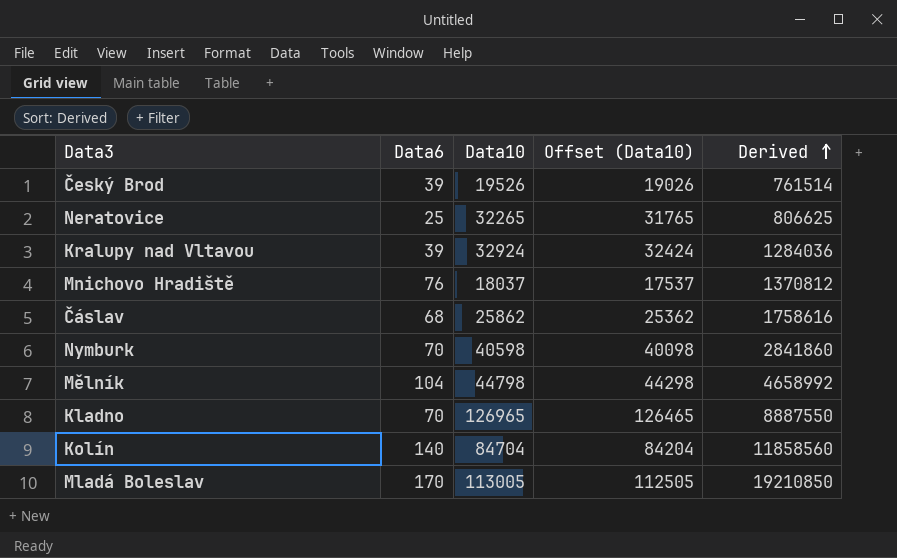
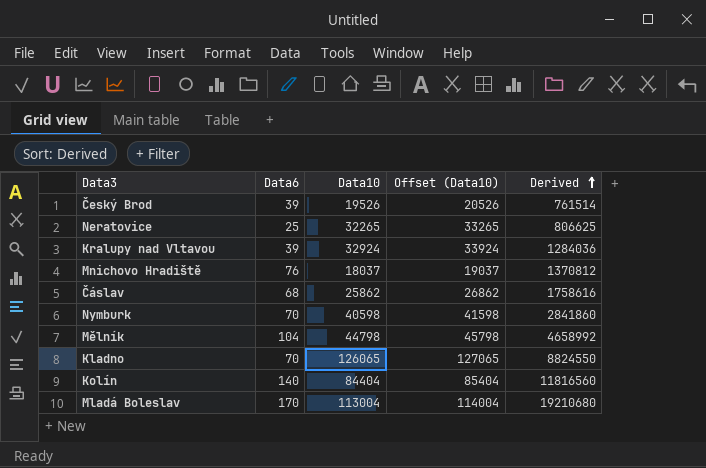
column Offset (Data10) | formula: [Data10] - 500 -> [Data10] + 1000
Kladno | Data10: 126965 -> 126065
Kladno | Derived: 8887550 -> 8824550
Kolín | Data10: 84704 -> 84404
Kolín | Derived: 11858560 -> 11816560
Mladá Boleslav | Data10: 113005 -> 113004
Mladá Boleslav | Derived: 19210850 -> 19210680

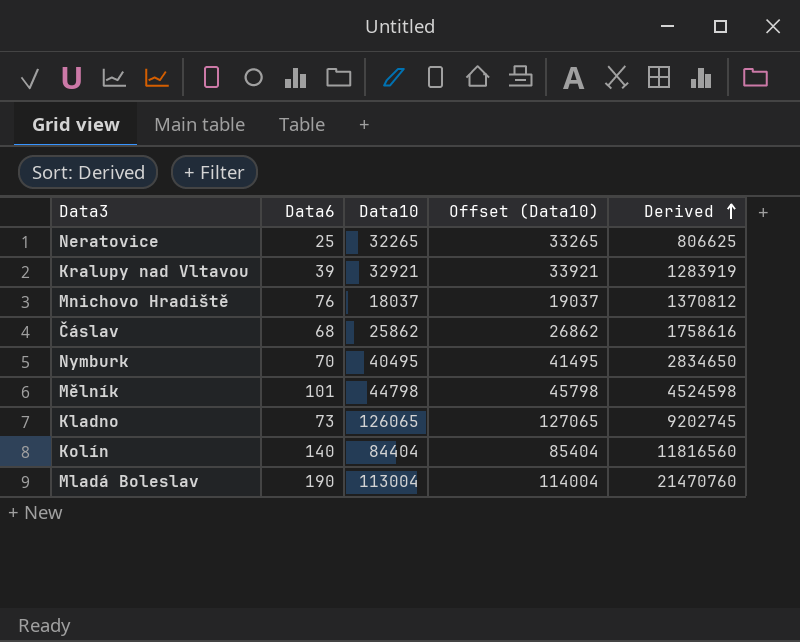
row Český Brod: 39 | 19526 | 20526 | 761514 -> none
Kralupy nad Vltavou | Data10: 32924 -> 32921
Kralupy nad Vltavou | Offset (Data10): 33924 -> 33921
Kralupy nad Vltavou | Derived: 1284036 -> 1283919
Nymburk | Data10: 40598 -> 40495
Nymburk | Offset (Data10): 41598 -> 41495
Nymburk | Derived: 2841860 -> 2834650
Mělník | Data6: 104 -> 101
Mělník | Derived: 4658992 -> 4524598
Kladno | Data6: 70 -> 73
Kladno | Derived: 8824550 -> 9202745
Mladá Boleslav | Data6: 170 -> 190
Mladá Boleslav | Derived: 19210680 -> 21470760

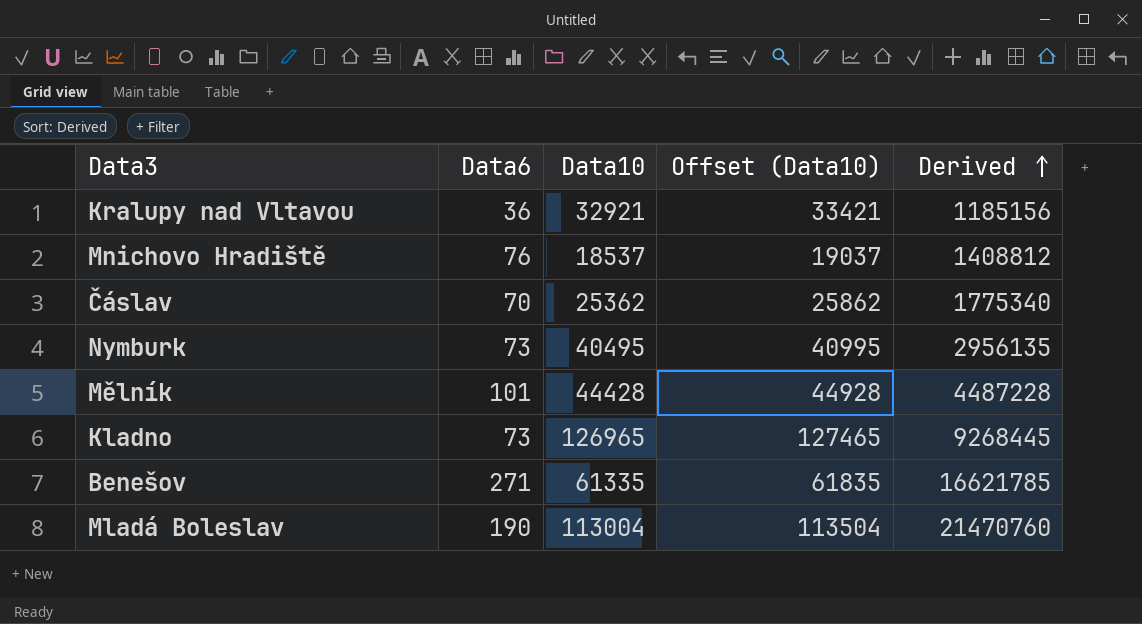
column Offset (Data10) | formula: [Data10] + 1000 -> [Data10] + 500
row Neratovice: 25 | 32265 | 33265 | 806625 -> none
row Kolín: 140 | 84404 | 85404 | 11816560 -> none
Kralupy nad Vltavou | Data6: 39 -> 36
Kralupy nad Vltavou | Derived: 1283919 -> 1185156
Mnichovo Hradiště | Data10: 18037 -> 18537
Mnichovo Hradiště | Derived: 1370812 -> 1408812
Čáslav | Data6: 68 -> 70
Čáslav | Data10: 25862 -> 25362
Čáslav | Derived: 1758616 -> 1775340
Nymburk | Data6: 70 -> 73
Nymburk | Derived: 2834650 -> 2956135
Mělník | Data10: 44798 -> 44428
Mělník | Derived: 4524598 -> 4487228
Kladno | Data10: 126065 -> 126965
Kladno | Derived: 9202745 -> 9268445
row Benešov: none -> 271 | 61335 | 61835 | 16621785

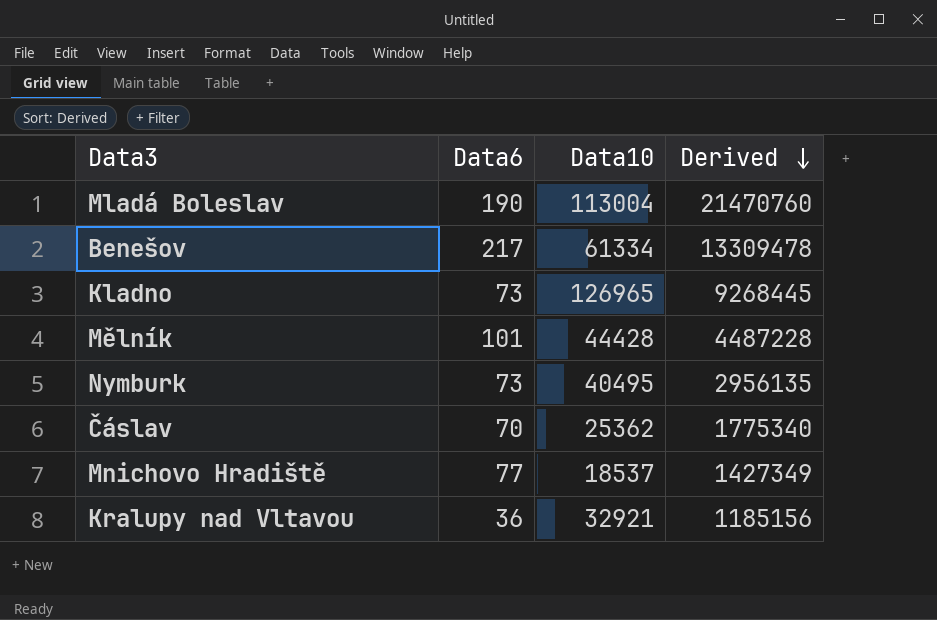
row order: Derived ascending -> Derived descending
column Offset (Data10) | formula: [Data10] + 500 -> none
Benešov | Data6: 271 -> 217
Benešov | Data10: 61335 -> 61334
Benešov | Derived: 16621785 -> 13309478
Mnichovo Hradiště | Data6: 76 -> 77
Mnichovo Hradiště | Derived: 1408812 -> 1427349

